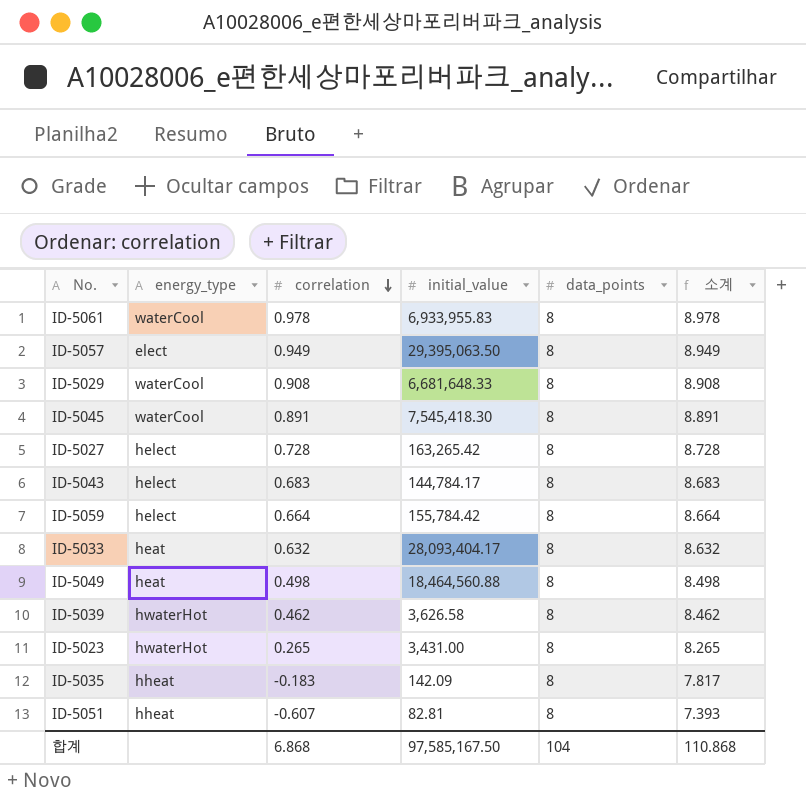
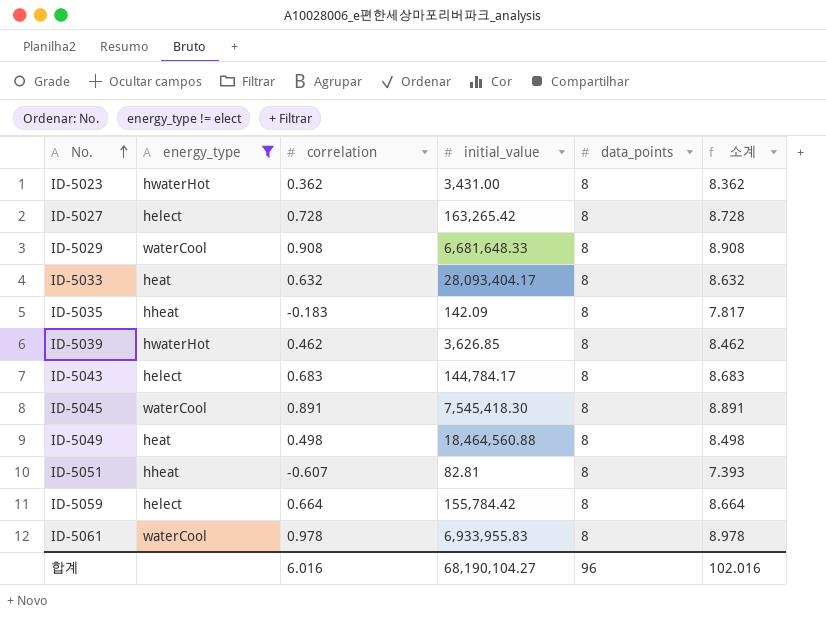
filter: none -> energy_type != elect
row order: correlation descending -> No. ascending
ID-5023 | correlation: 0.265 -> 0.362
ID-5023 | 소계: 8.265 -> 8.362
ID-5039 | initial_value: 3,626.58 -> 3,626.85
합계 | correlation: 6.868 -> 6.016
합계 | initial_value: 97,585,167.50 -> 68,190,104.27
합계 | data_points: 104 -> 96
합계 | 소계: 110.868 -> 102.016

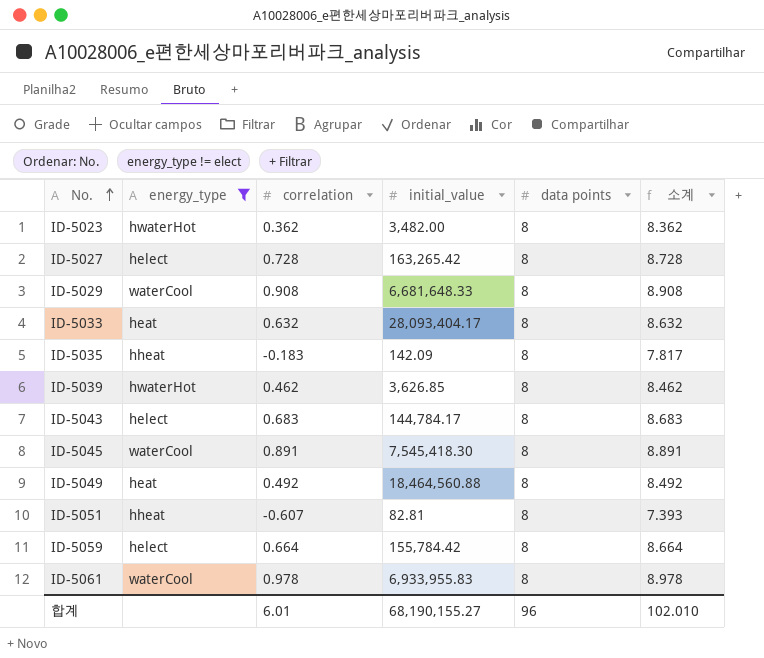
column name: data_points -> data points
ID-5023 | initial_value: 3,431.00 -> 3,482.00
ID-5049 | correlation: 0.498 -> 0.492
ID-5049 | 소계: 8.498 -> 8.492
합계 | correlation: 6.016 -> 6.01
합계 | initial_value: 68,190,104.27 -> 68,190,155.27
합계 | 소계: 102.016 -> 102.010

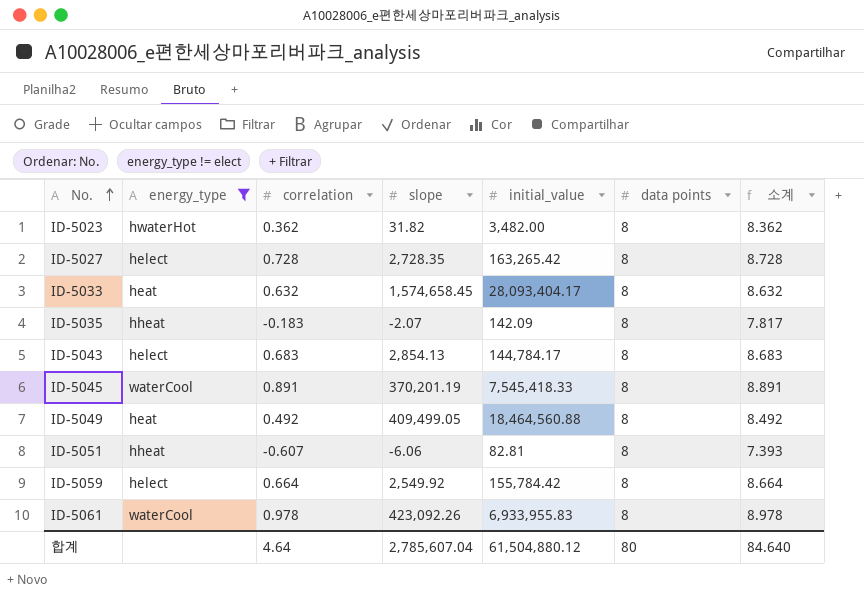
column slope | position: none -> 4
row ID-5029: waterCool | 0.908 | 6,681,648.33 | 8 | 8.908 -> none
row ID-5039: hwaterHot | 0.462 | 3,626.85 | 8 | 8.462 -> none
ID-5045 | initial_value: 7,545,418.30 -> 7,545,418.33
합계 | correlation: 6.01 -> 4.64
합계 | initial_value: 68,190,155.27 -> 61,504,880.12
합계 | data points: 96 -> 80
합계 | 소계: 102.010 -> 84.640

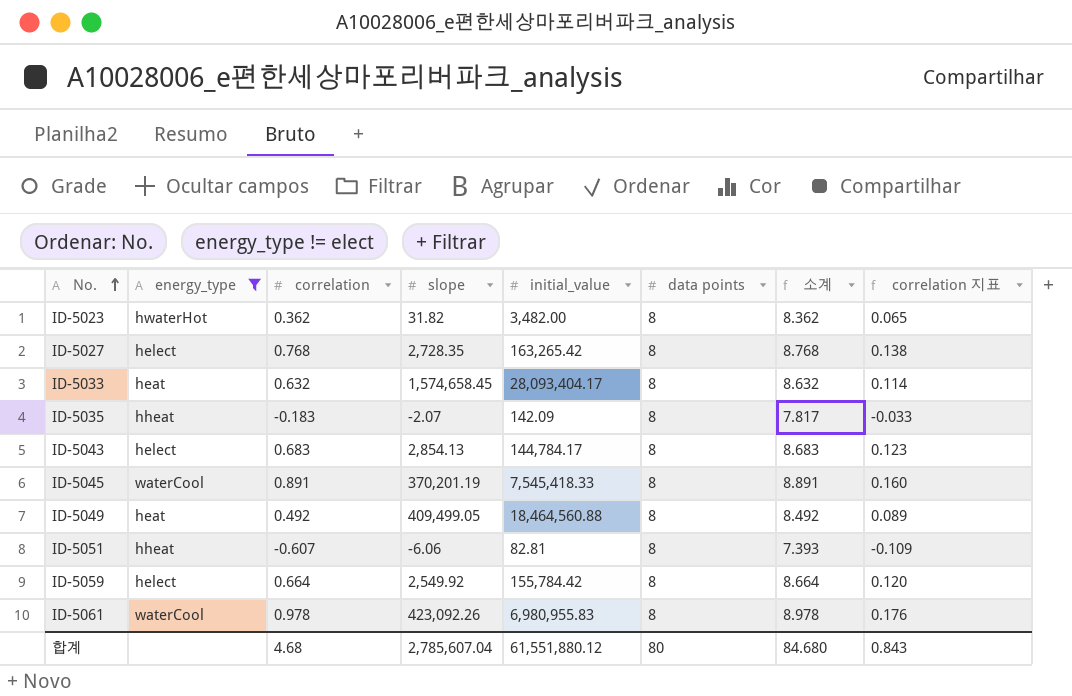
column correlation 지표 | formula: none -> [correlation] * 0.18
ID-5027 | correlation: 0.728 -> 0.768
ID-5027 | 소계: 8.728 -> 8.768
ID-5061 | initial_value: 6,933,955.83 -> 6,980,955.83
합계 | correlation: 4.64 -> 4.68
합계 | initial_value: 61,504,880.12 -> 61,551,880.12
합계 | 소계: 84.640 -> 84.680

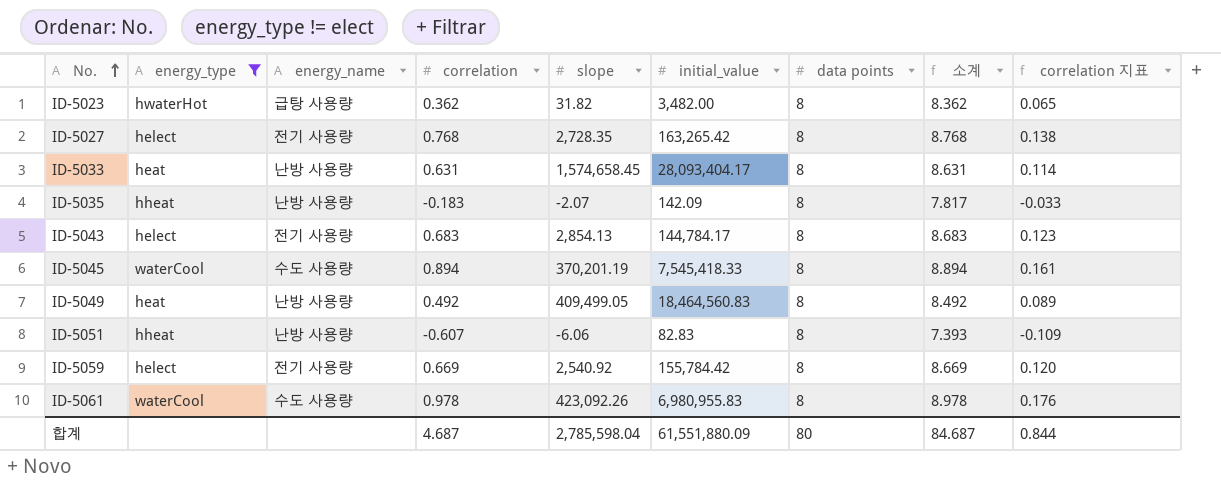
column energy_name | position: none -> 3
ID-5033 | correlation: 0.632 -> 0.631
ID-5033 | 소계: 8.632 -> 8.631
ID-5045 | correlation: 0.891 -> 0.894
ID-5045 | 소계: 8.891 -> 8.894
ID-5045 | correlation 지표: 0.160 -> 0.161
ID-5049 | initial_value: 18,464,560.88 -> 18,464,560.83
ID-5051 | initial_value: 82.81 -> 82.83
ID-5059 | correlation: 0.664 -> 0.669
ID-5059 | slope: 2,549.92 -> 2,540.92
ID-5059 | 소계: 8.664 -> 8.669
합계 | correlation: 4.68 -> 4.687
합계 | slope: 2,785,607.04 -> 2,785,598.04
합계 | initial_value: 61,551,880.12 -> 61,551,880.09
합계 | 소계: 84.680 -> 84.687
합계 | correlation 지표: 0.843 -> 0.844

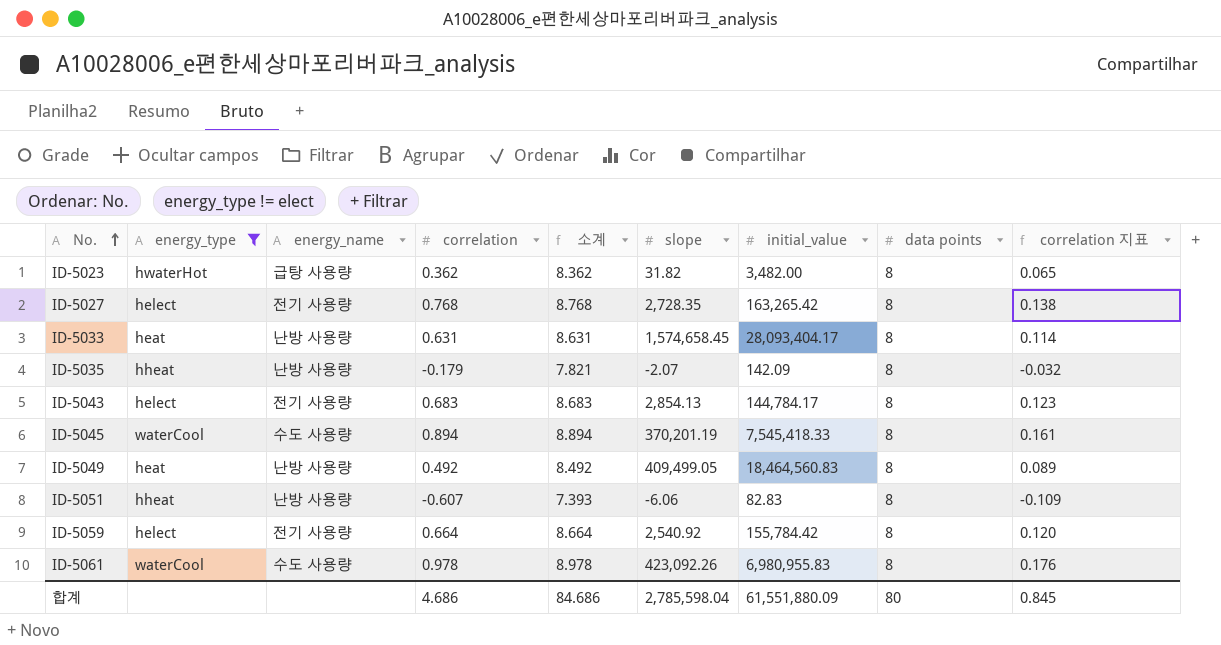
column 소계 | position: 8 -> 5
ID-5035 | correlation: -0.183 -> -0.179
ID-5035 | 소계: 7.817 -> 7.821
ID-5035 | correlation 지표: -0.033 -> -0.032
ID-5059 | correlation: 0.669 -> 0.664
ID-5059 | 소계: 8.669 -> 8.664
합계 | correlation: 4.687 -> 4.686
합계 | 소계: 84.687 -> 84.686
합계 | correlation 지표: 0.844 -> 0.845

